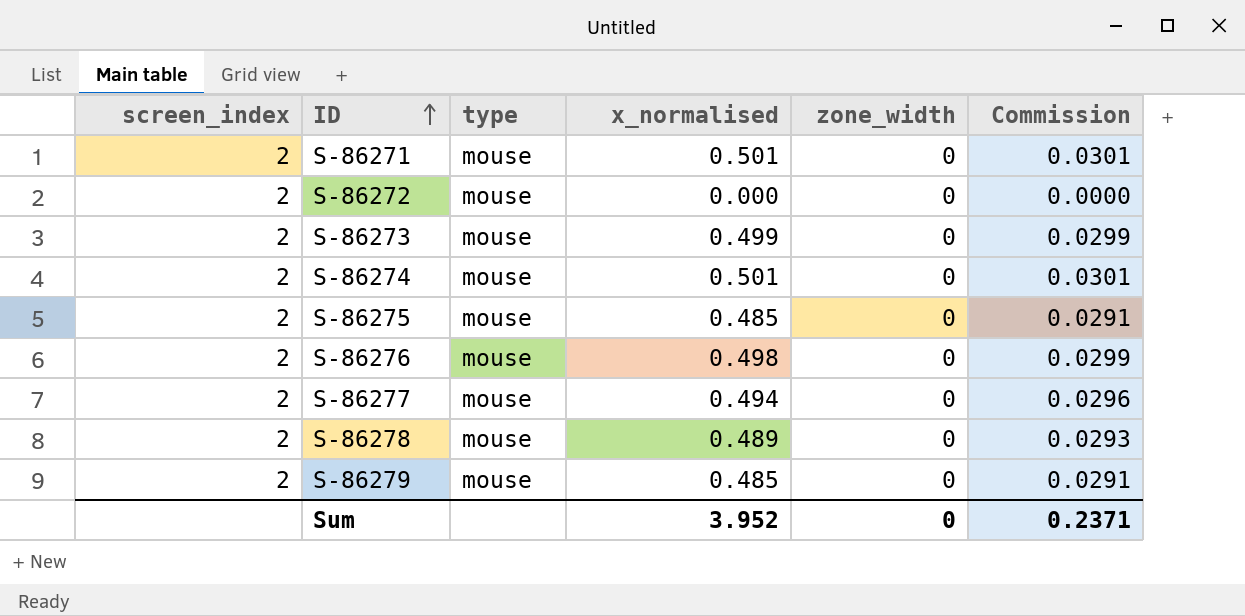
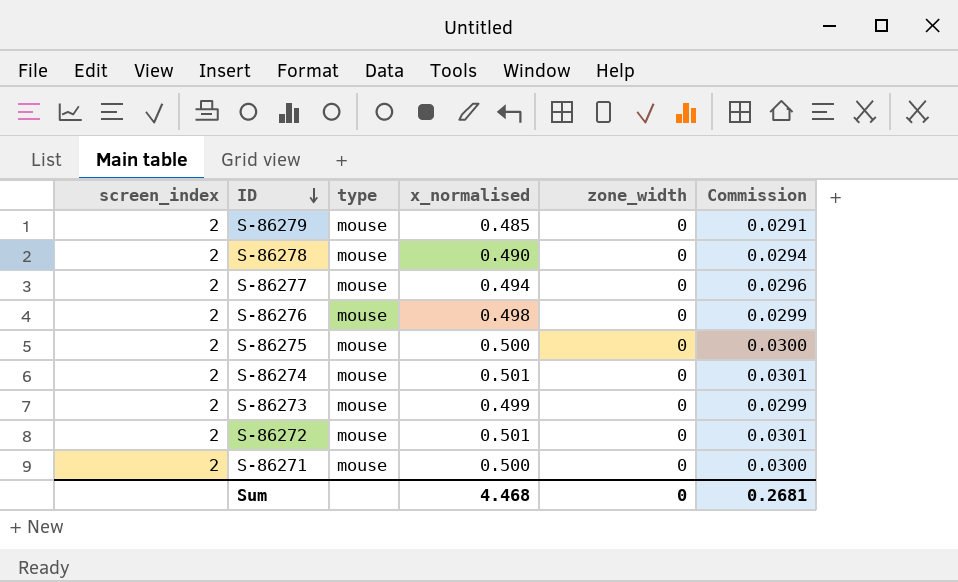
row order: ID ascending -> ID descending
S-86278 | x_normalised: 0.489 -> 0.490
S-86278 | Commission: 0.0293 -> 0.0294
S-86275 | x_normalised: 0.485 -> 0.500
S-86275 | Commission: 0.0291 -> 0.0300
S-86272 | x_normalised: 0.000 -> 0.501
S-86272 | Commission: 0.0000 -> 0.0301
S-86271 | x_normalised: 0.501 -> 0.500
S-86271 | Commission: 0.0301 -> 0.0300
Sum | x_normalised: 3.952 -> 4.468
Sum | Commission: 0.2371 -> 0.2681

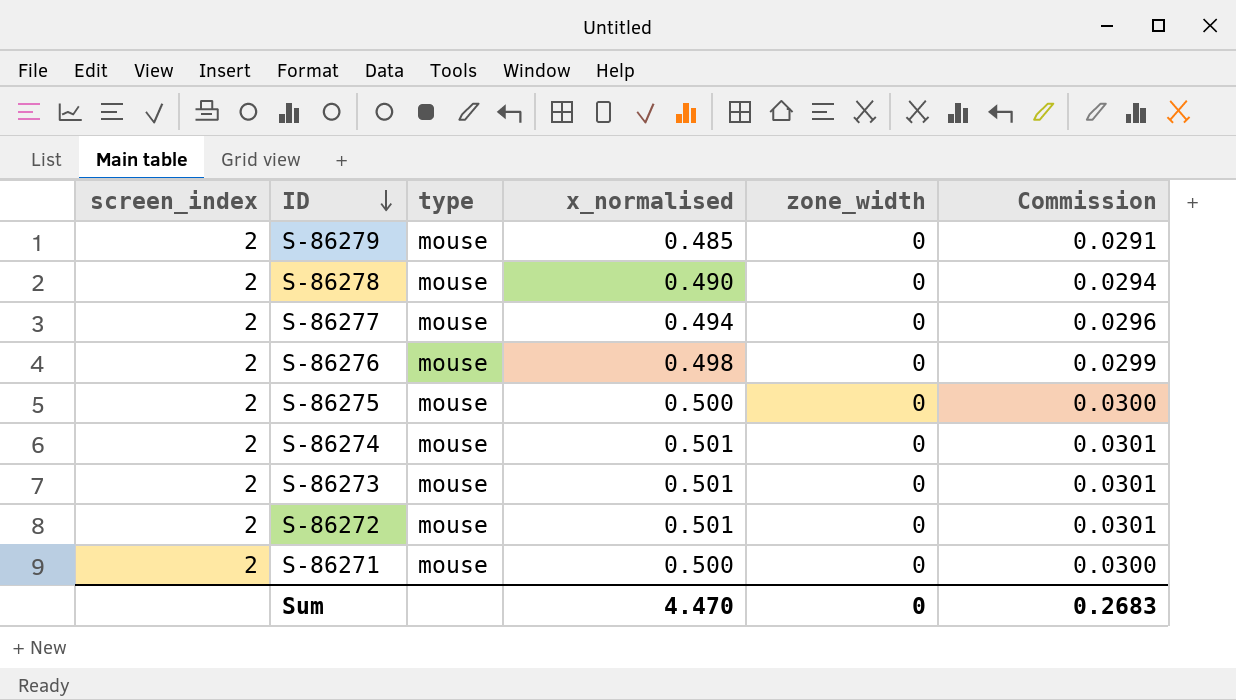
S-86273 | x_normalised: 0.499 -> 0.501
S-86273 | Commission: 0.0299 -> 0.0301
Sum | x_normalised: 4.468 -> 4.470
Sum | Commission: 0.2681 -> 0.2683

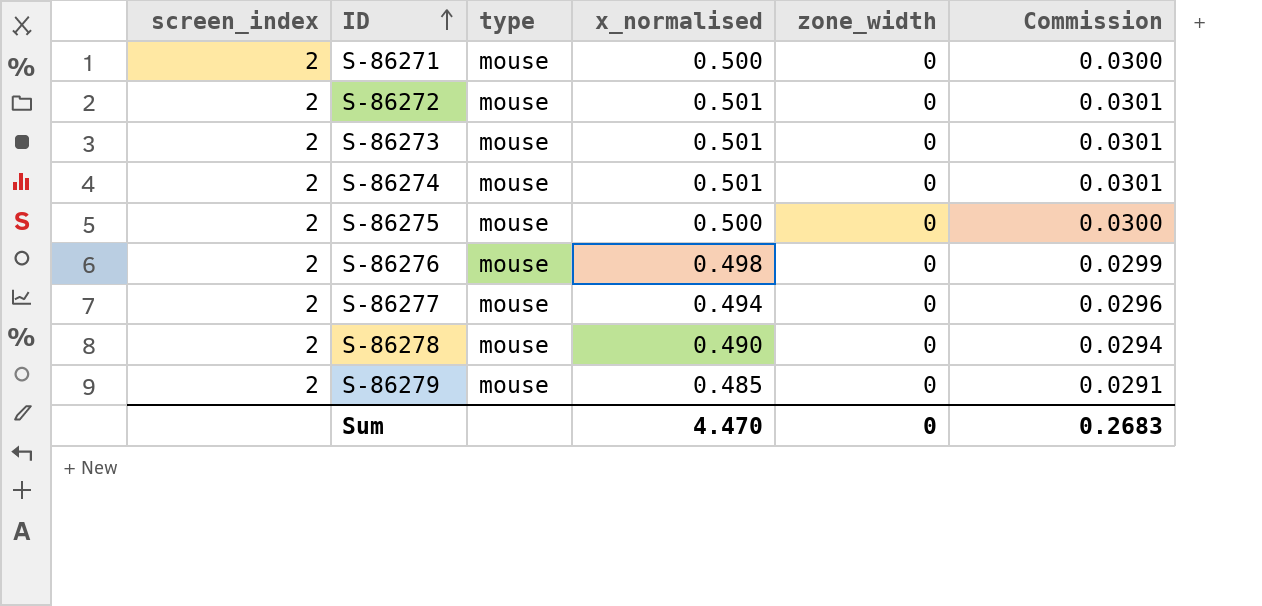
row order: ID descending -> ID ascending

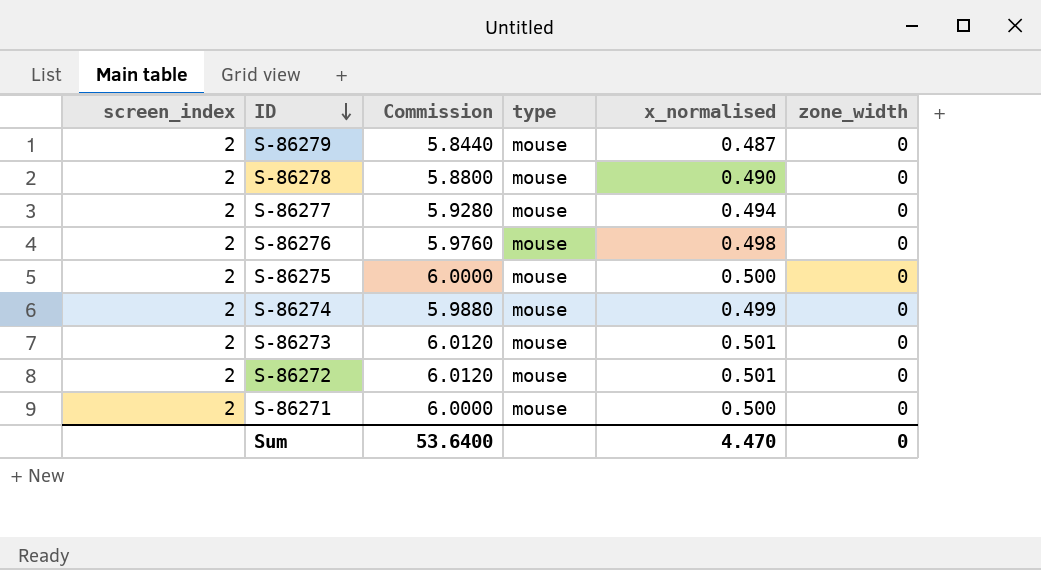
row order: ID ascending -> ID descending
column Commission | formula: [x_normalised] * 0.06 -> [x_normalised] * 12
column Commission | position: 6 -> 3
S-86279 | x_normalised: 0.485 -> 0.487
S-86274 | x_normalised: 0.501 -> 0.499
Sum | Commission: 0.2683 -> 53.6400

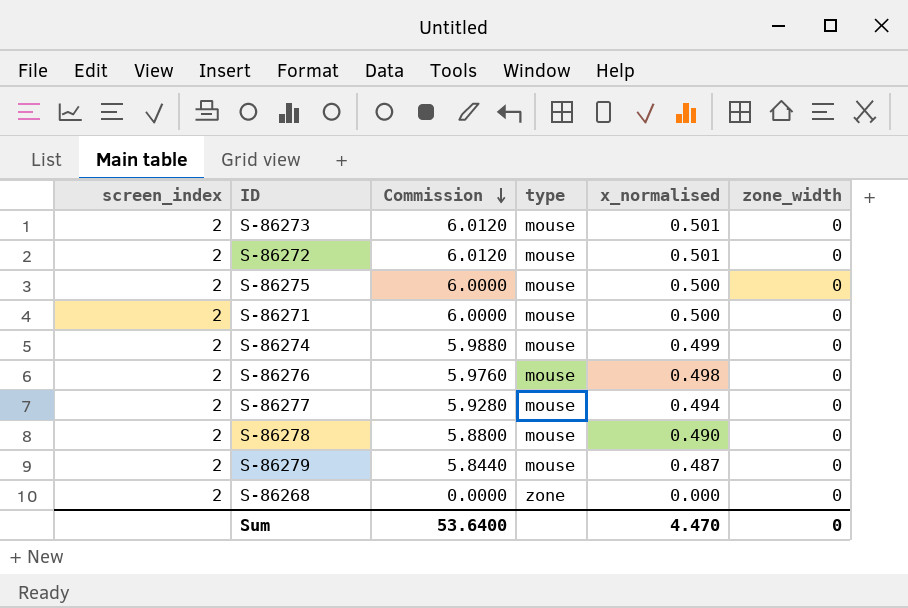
row order: ID descending -> Commission descending
row S-86268: none -> 2 | 0.0000 | zone | 0.000 | 0

